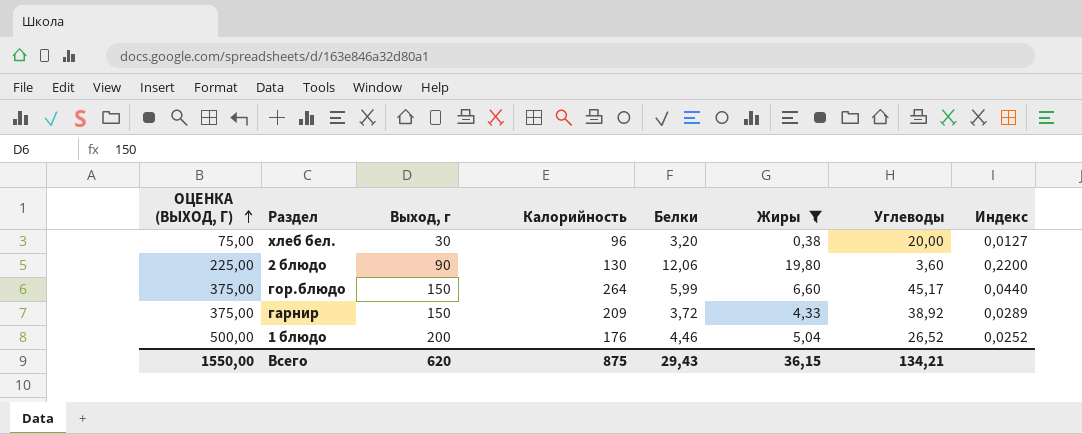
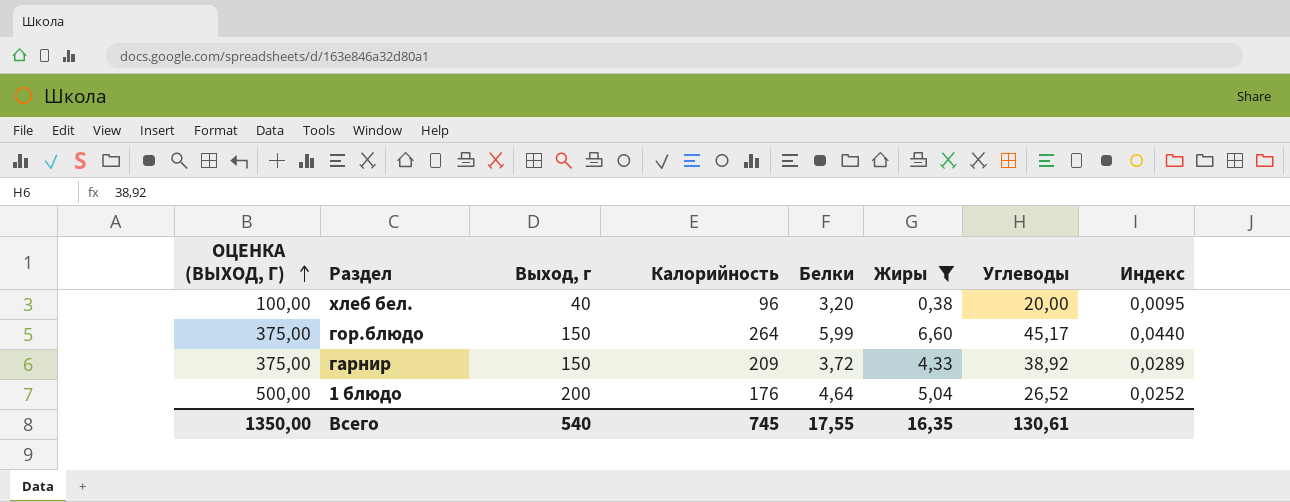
row 2 блюдо: 225,00 | 90 | 130 | 12,06 | 19,80 | 3,60 | 0,2200 -> none
хлеб бел. | ОЦЕНКА (ВЫХОД, Г): 75,00 -> 100,00
хлеб бел. | Выход, г: 30 -> 40
хлеб бел. | Индекс: 0,0127 -> 0,0095
1 блюдо | Белки: 4,46 -> 4,64
Всего | ОЦЕНКА (ВЫХОД, Г): 1550,00 -> 1350,00
Всего | Выход, г: 620 -> 540
Всего | Калорийность: 875 -> 745
Всего | Белки: 29,43 -> 17,55
Всего | Жиры: 36,15 -> 16,35
Всего | Углеводы: 134,21 -> 130,61

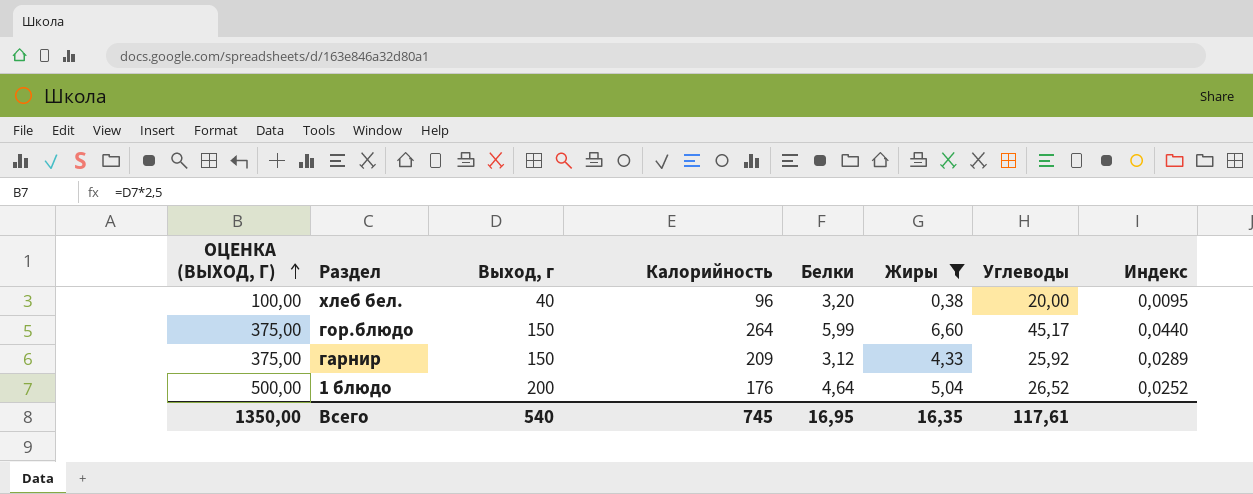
гарнир | Белки: 3,72 -> 3,12
гарнир | Углеводы: 38,92 -> 25,92
Всего | Белки: 17,55 -> 16,95
Всего | Углеводы: 130,61 -> 117,61

